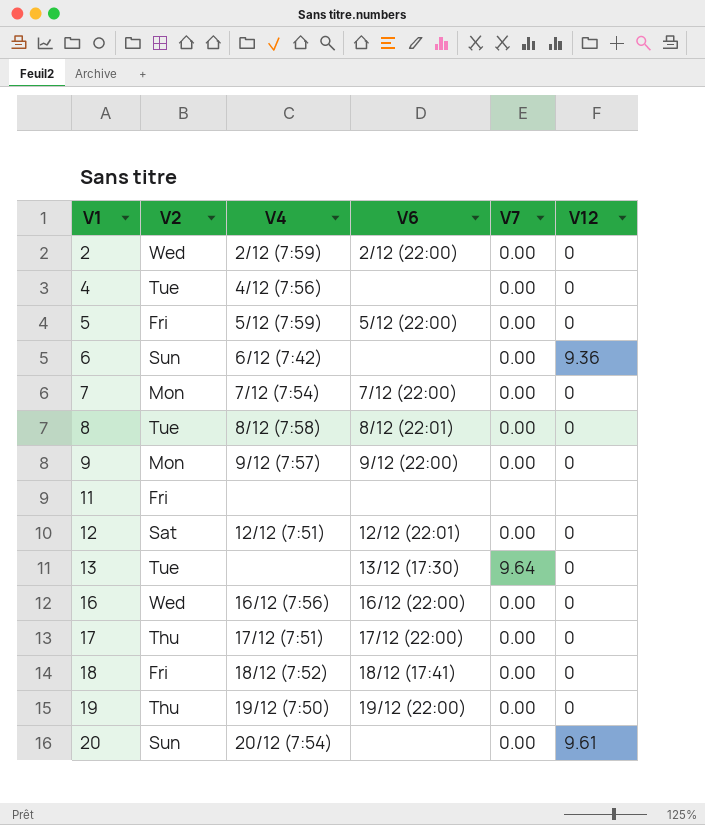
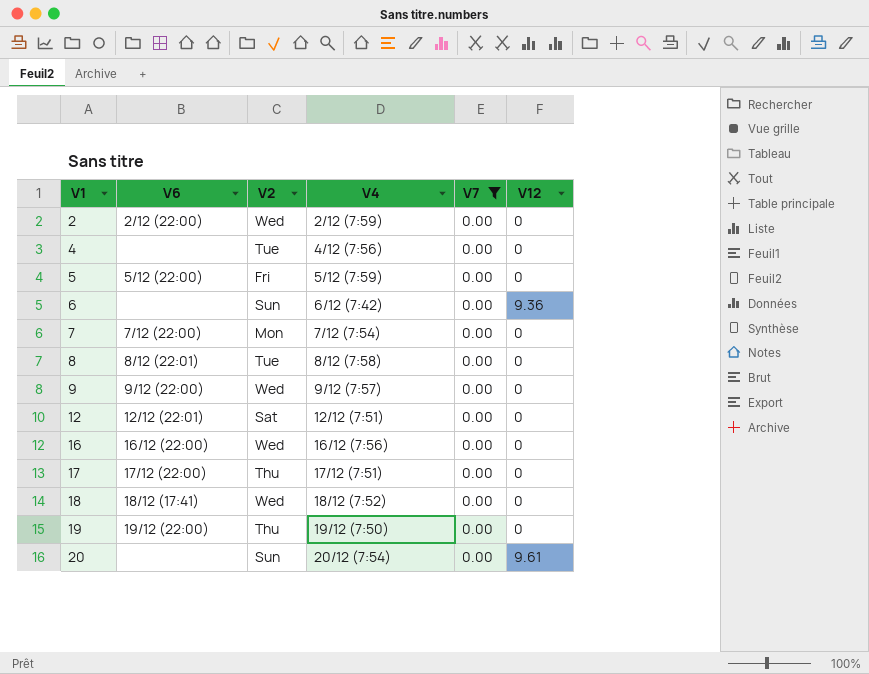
filter: none -> V7 = 0.00
column V6 | position: 4 -> 2
9 | V2: Mon -> Wed
18 | V2: Fri -> Wed

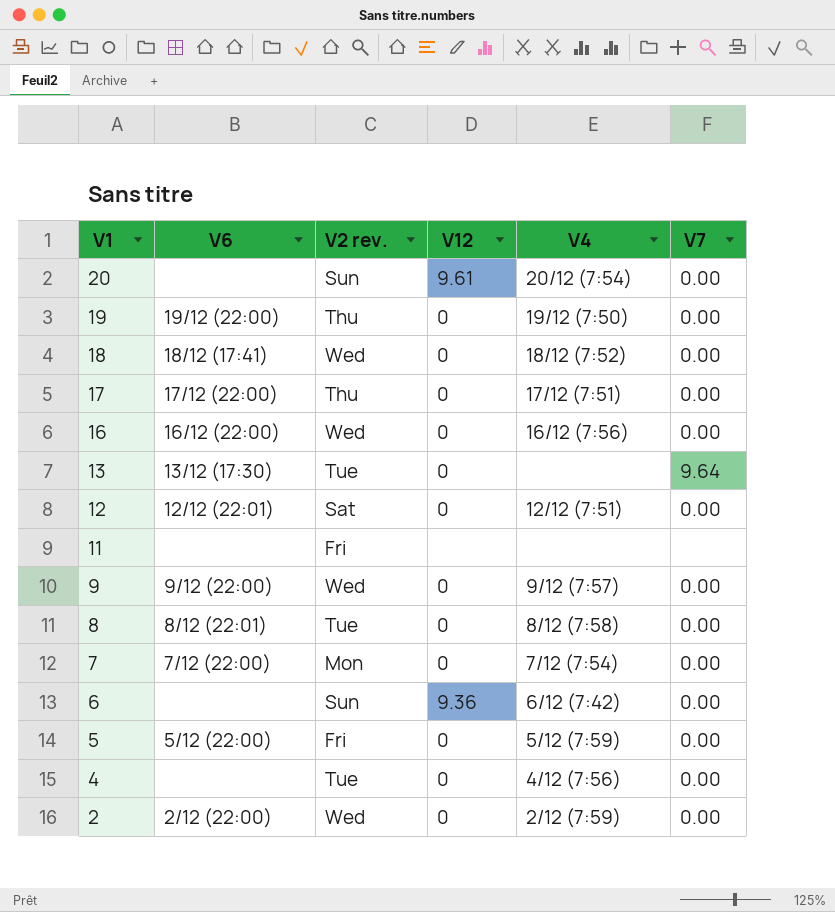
filter: V7 = 0.00 -> none
row order: V1 ascending -> V1 descending
column name: V2 -> V2 rev.
column V12 | position: 6 -> 4

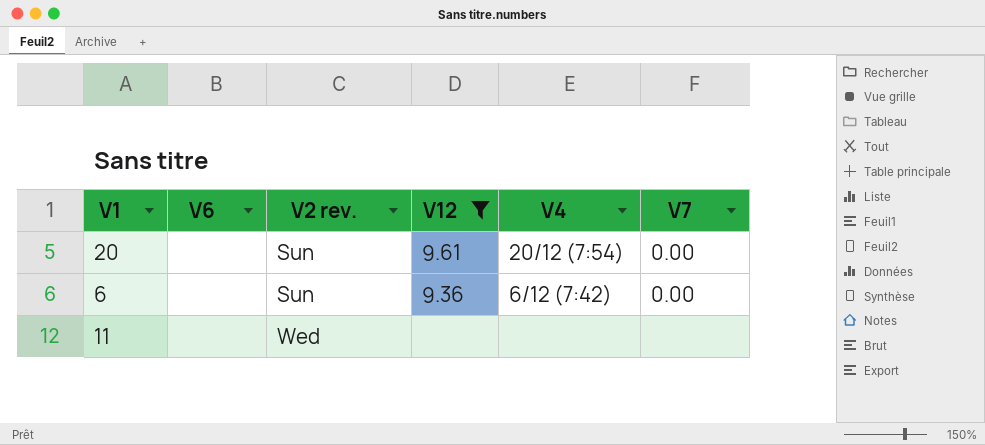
filter: none -> V12 != 0
row order: V1 descending -> V2 rev. ascending
11 | V2 rev.: Fri -> Wed

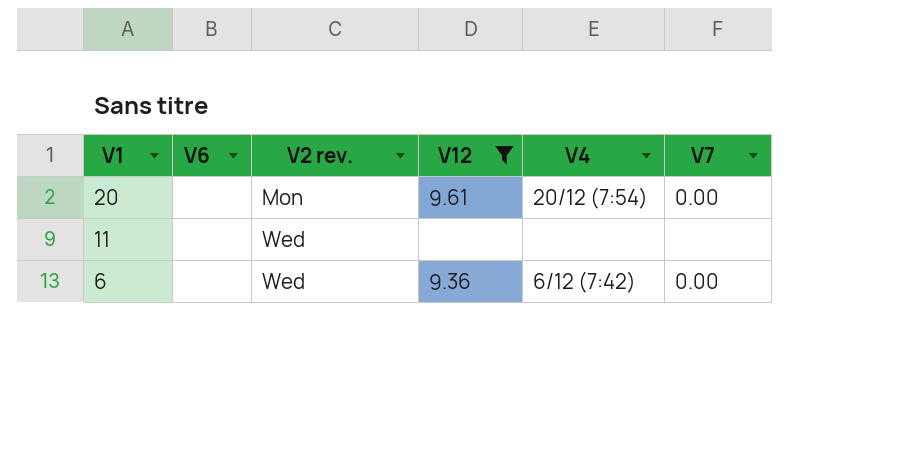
row order: V2 rev. ascending -> V1 descending
20 | V2 rev.: Sun -> Mon
6 | V2 rev.: Sun -> Wed

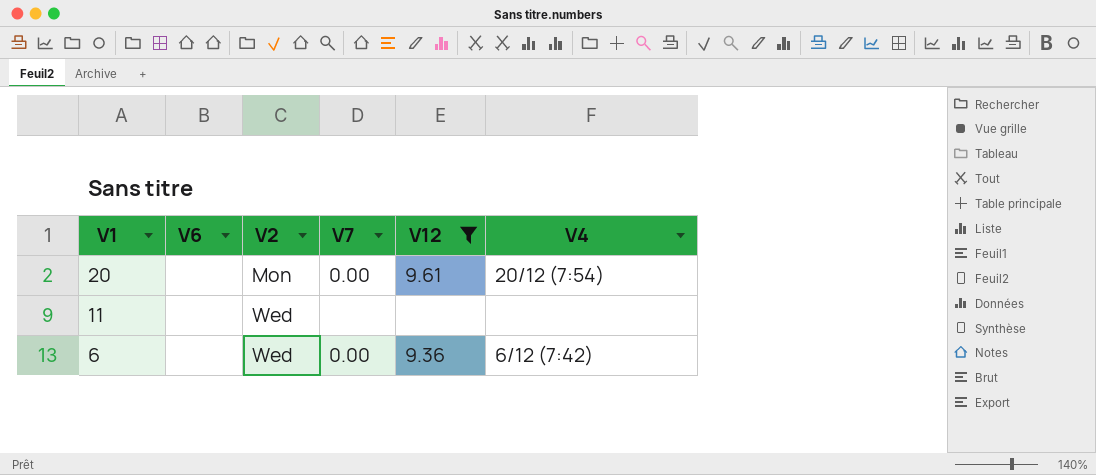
column name: V2 rev. -> V2
column V7 | position: 6 -> 4

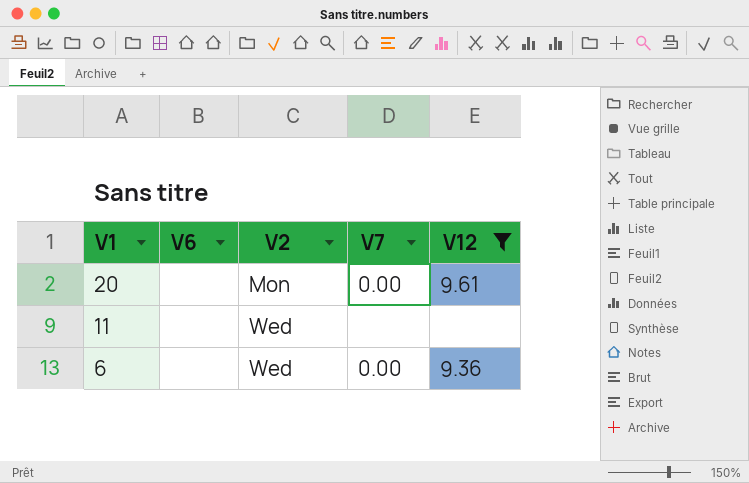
column V4 | position: 6 -> none

